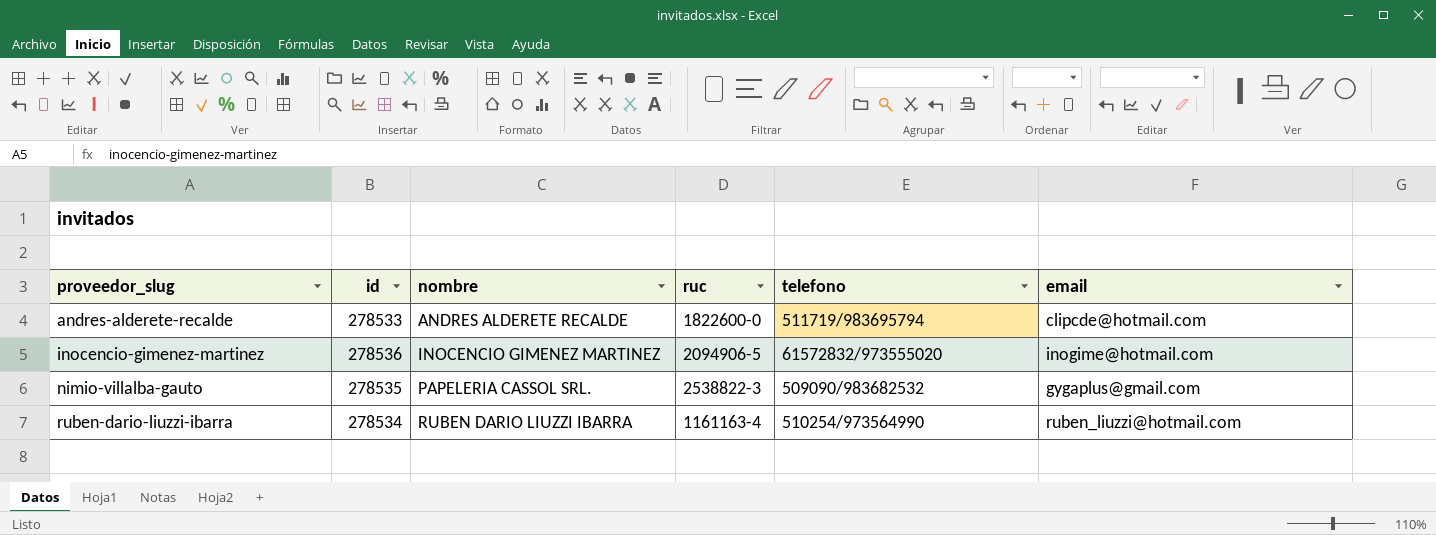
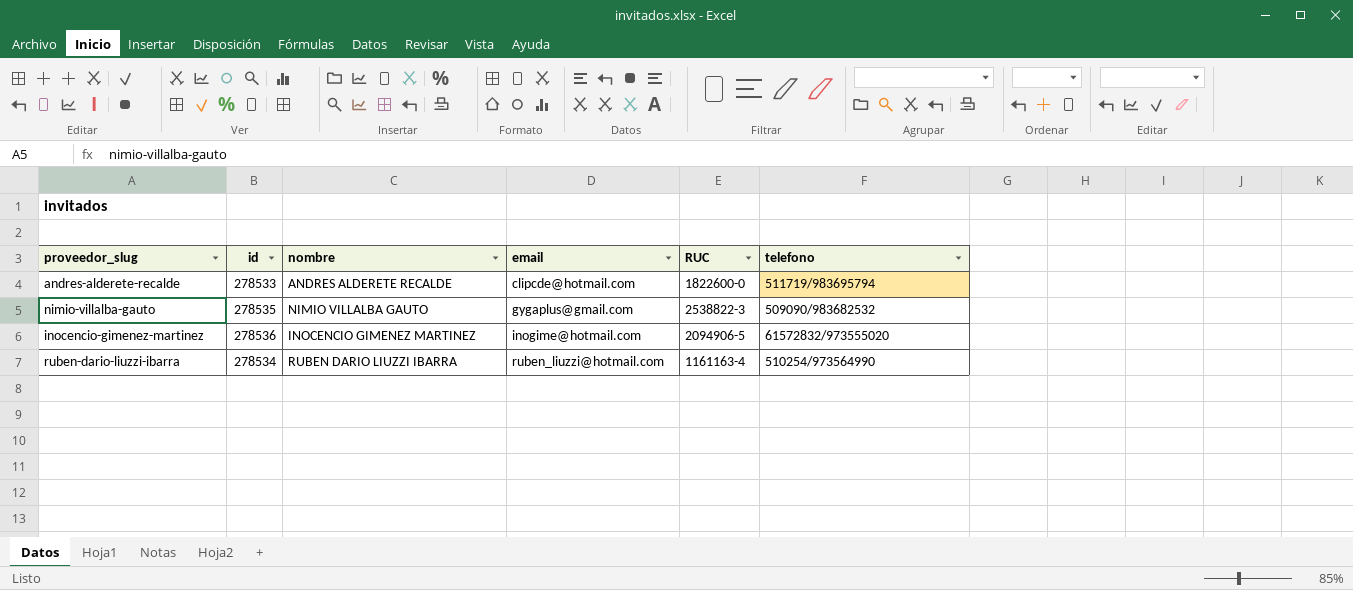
row order: proveedor_slug ascending -> email ascending
column email | position: 6 -> 4
column name: ruc -> RUC
nimio-villalba-gauto | nombre: PAPELERIA CASSOL SRL. -> NIMIO VILLALBA GAUTO

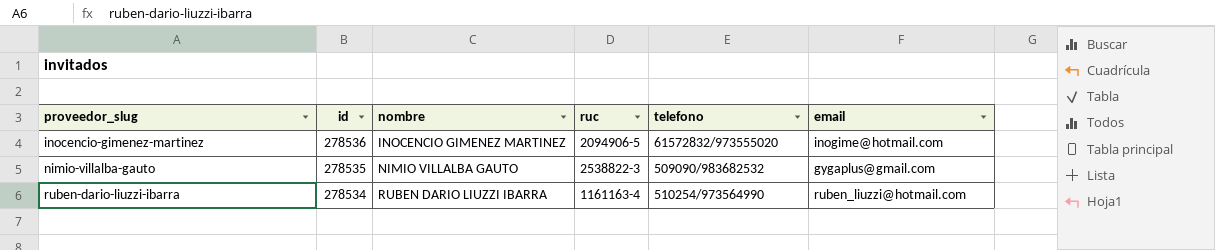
row order: email ascending -> proveedor_slug ascending
column name: RUC -> ruc
column email | position: 4 -> 6
row andres-alderete-recalde: 278533 | ANDRES ALDERETE RECALDE | clipcde@hotmail.com | 1822600-0 | 511719/983695794 -> none

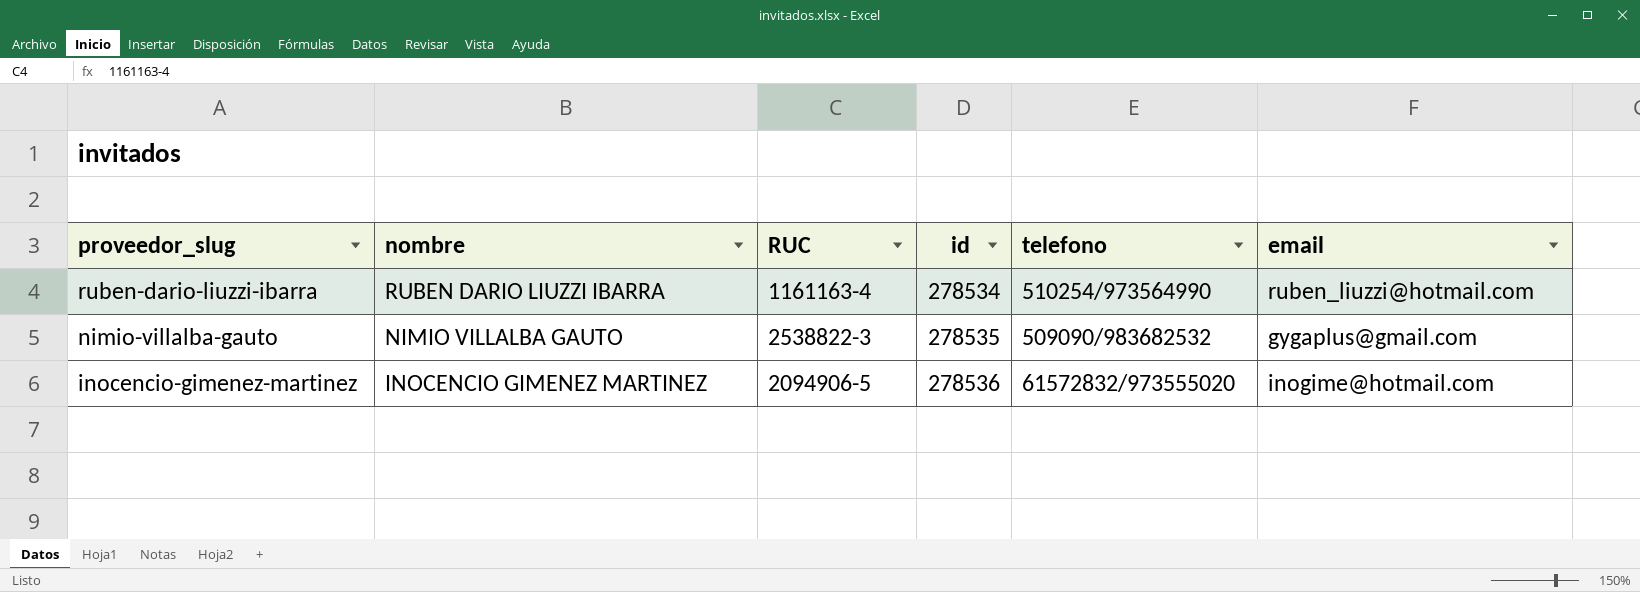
row order: proveedor_slug ascending -> proveedor_slug descending
column name: ruc -> RUC
column id | position: 2 -> 4

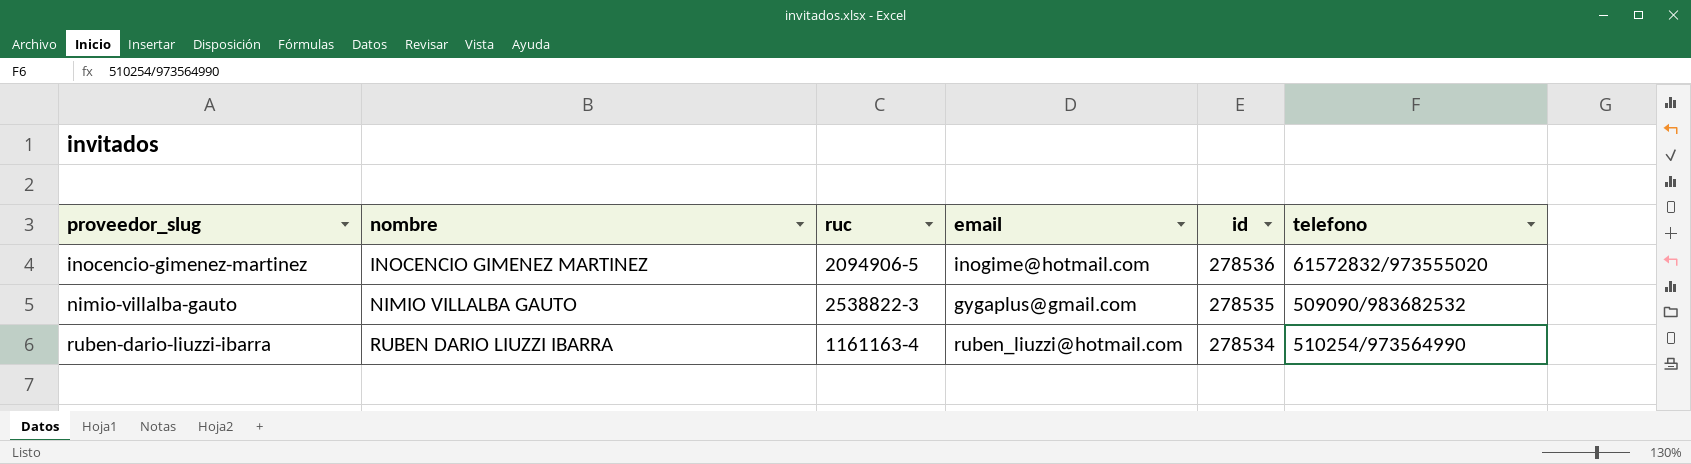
row order: proveedor_slug descending -> proveedor_slug ascending
column name: RUC -> ruc
column email | position: 6 -> 4

